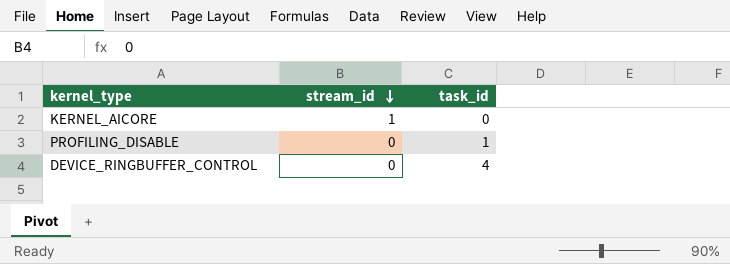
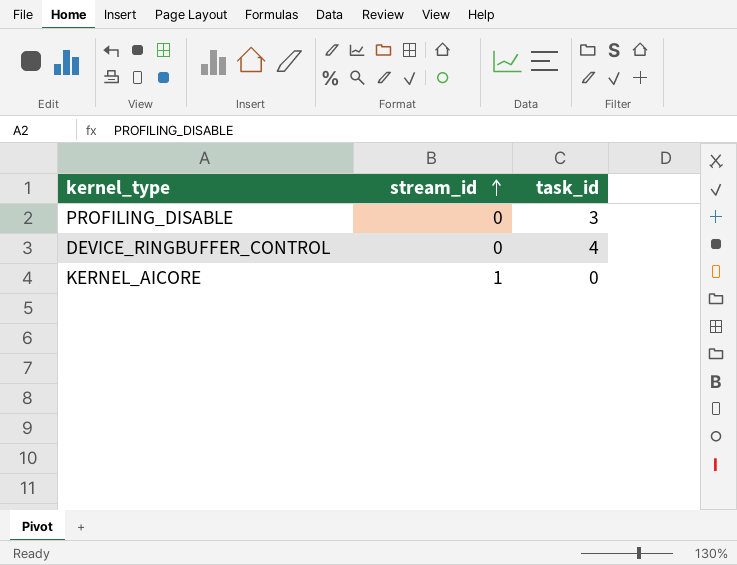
row order: stream_id descending -> stream_id ascending
PROFILING_DISABLE | task_id: 1 -> 3

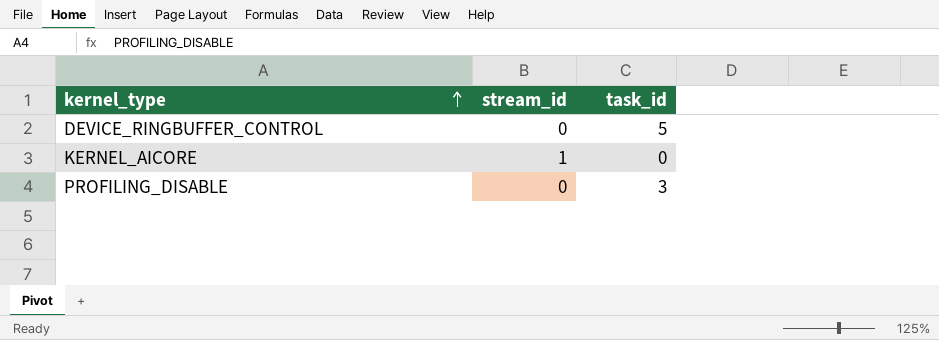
row order: stream_id ascending -> kernel_type ascending
DEVICE_RINGBUFFER_CONTROL | task_id: 4 -> 5

